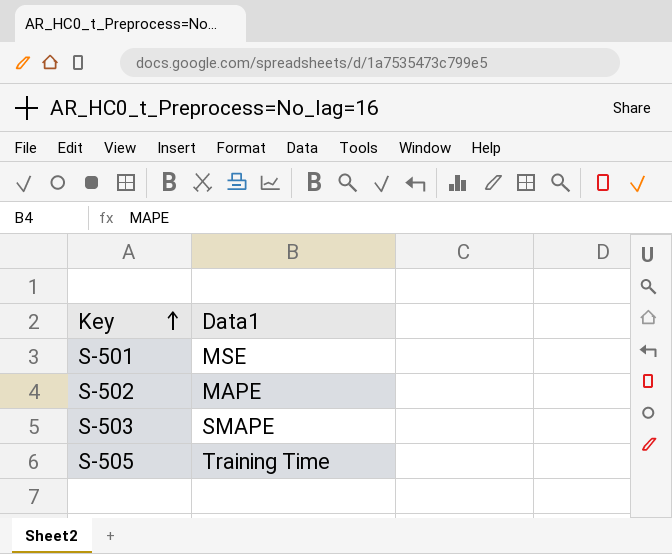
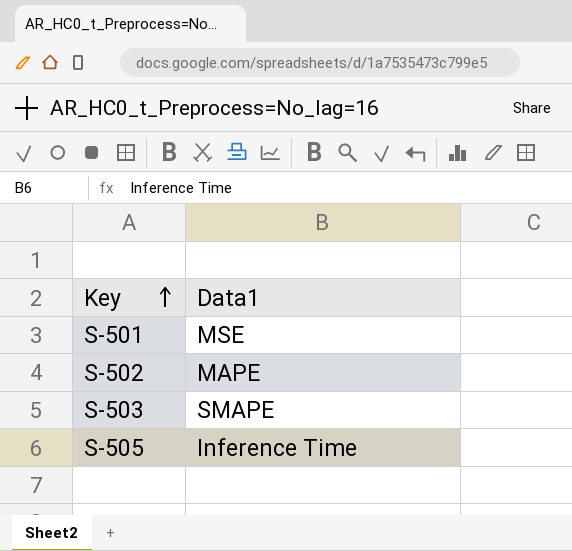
S-505 | Data1: Training Time -> Inference Time

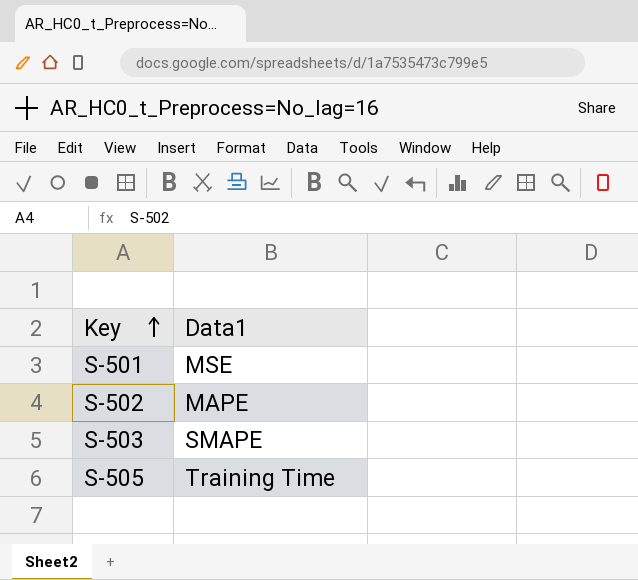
S-505 | Data1: Inference Time -> Training Time

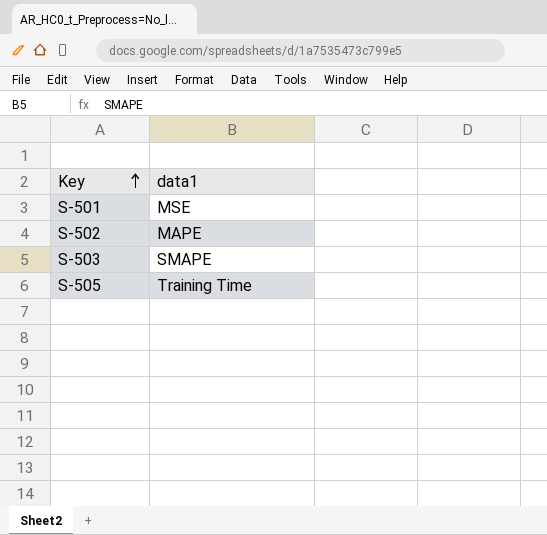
column name: Data1 -> data1

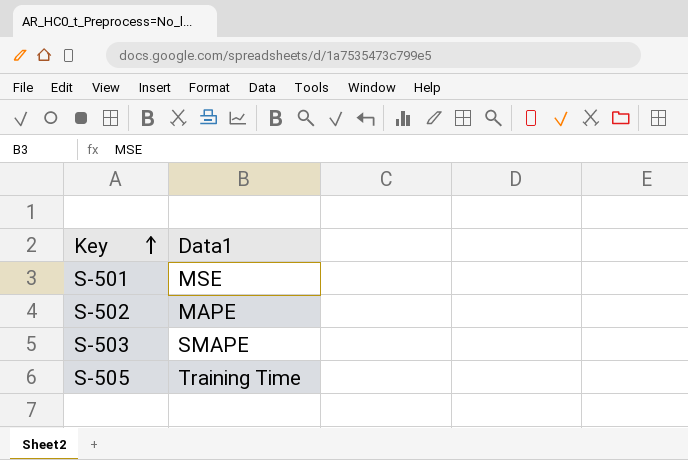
column name: data1 -> Data1

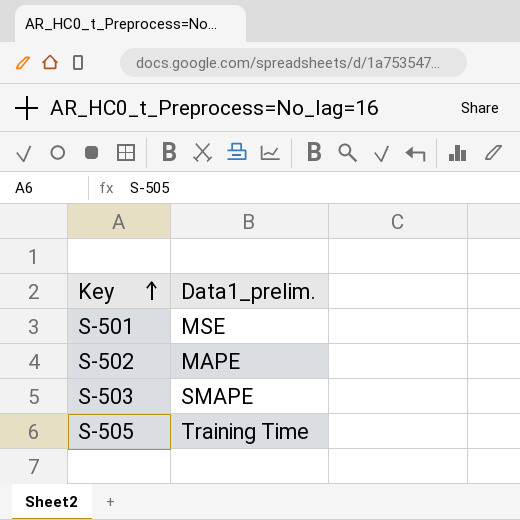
column name: Data1 -> Data1_prelim.

